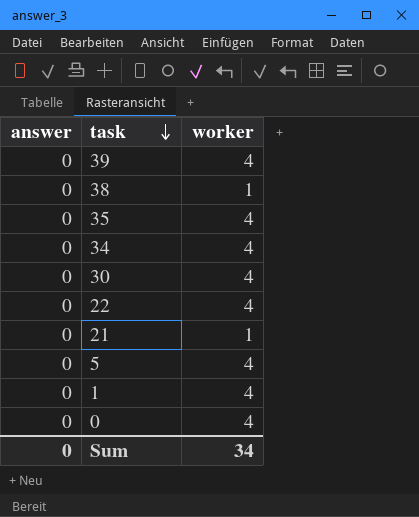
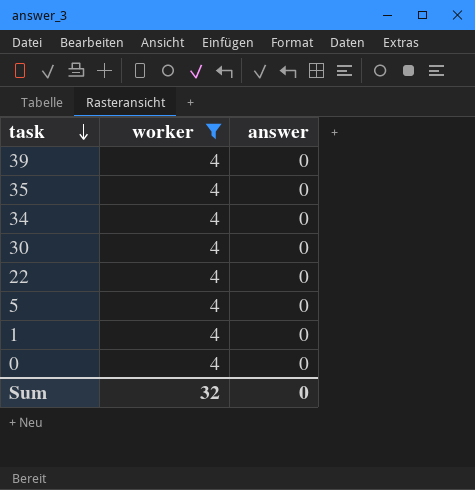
filter: none -> worker = 4
column answer | position: 1 -> 3
Sum | worker: 34 -> 32

